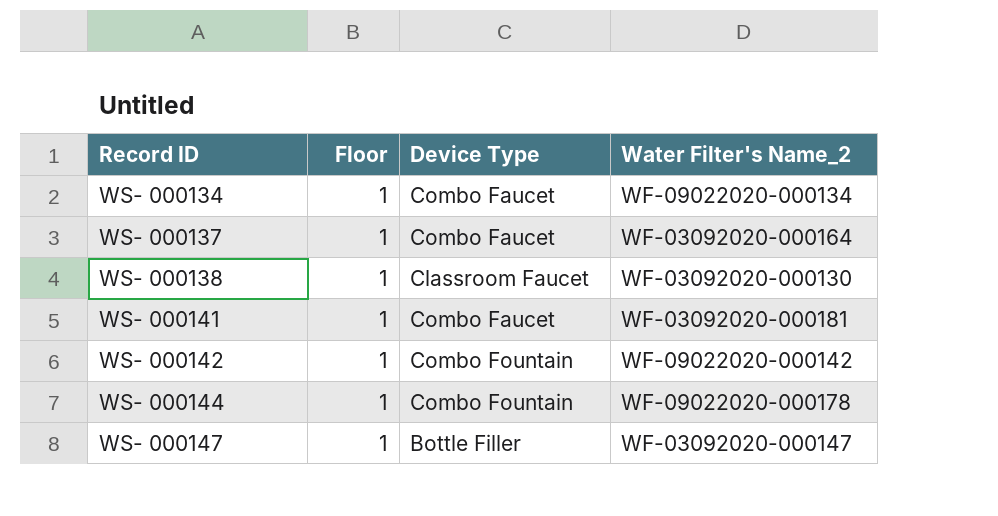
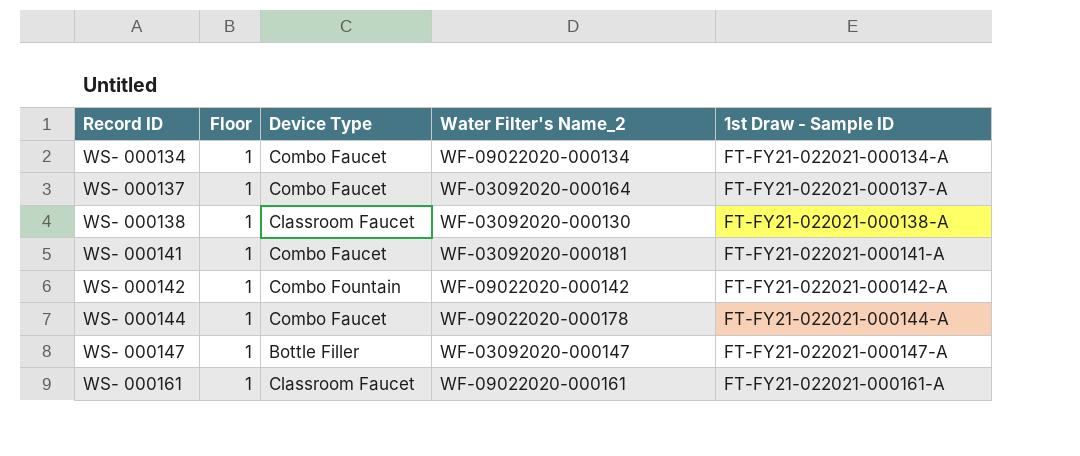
column 1st Draw - Sample ID | position: none -> 5
WS- 000144 | Device Type: Combo Fountain -> Combo Faucet
row WS- 000161: none -> 1 | Classroom Faucet | WF-09022020-000161 | FT-FY21-022021-000161-A

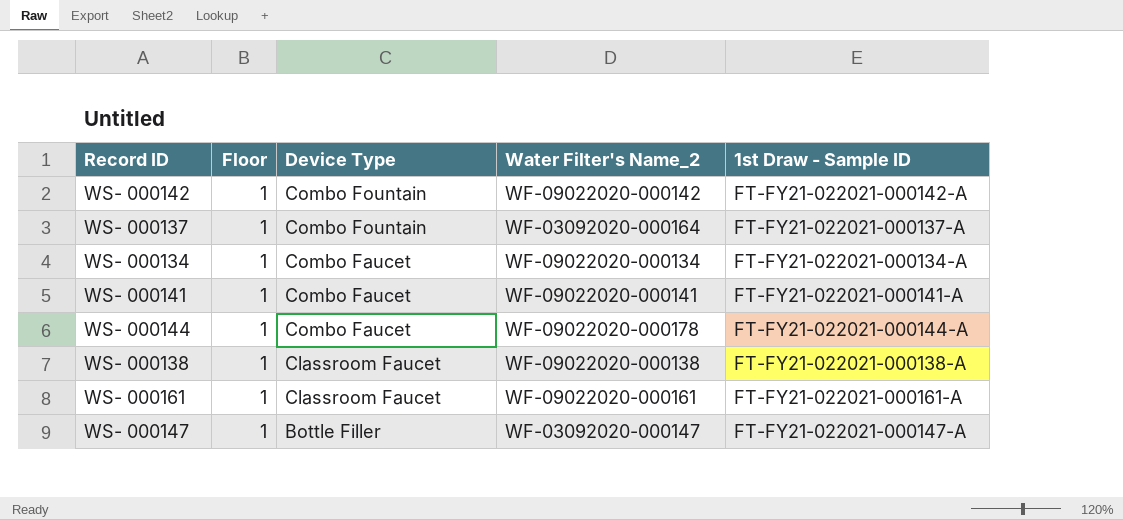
row order: Record ID ascending -> Device Type descending
WS- 000137 | Device Type: Combo Faucet -> Combo Fountain
WS- 000141 | Water Filter's Name_2: WF-03092020-000181 -> WF-09022020-000141
WS- 000138 | Water Filter's Name_2: WF-03092020-000130 -> WF-09022020-000138

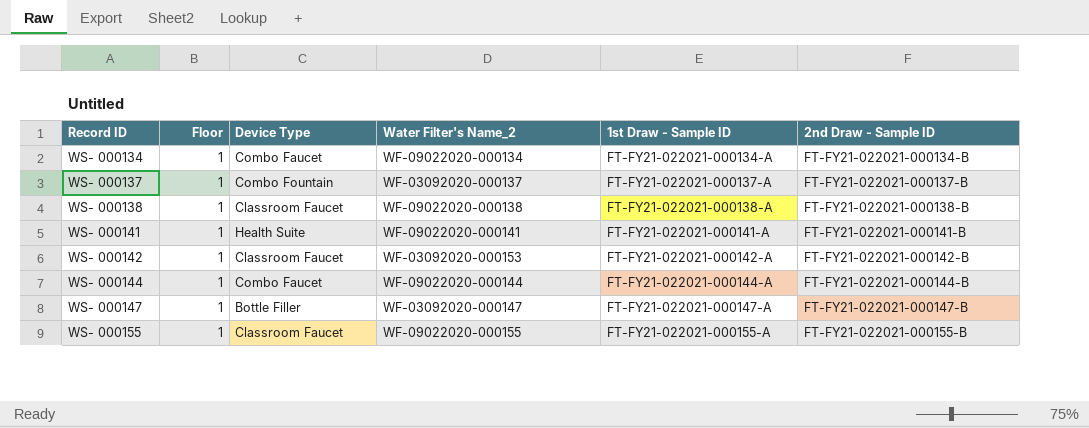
row order: Device Type descending -> Record ID ascending
column 2nd Draw - Sample ID | position: none -> 6
row WS- 000161: 1 | Classroom Faucet | WF-09022020-000161 | FT-FY21-022021-000161-A -> none
WS- 000137 | Water Filter's Name_2: WF-03092020-000164 -> WF-03092020-000137
WS- 000141 | Device Type: Combo Faucet -> Health Suite
WS- 000142 | Device Type: Combo Fountain -> Classroom Faucet
WS- 000142 | Water Filter's Name_2: WF-09022020-000142 -> WF-03092020-000153
WS- 000144 | Water Filter's Name_2: WF-09022020-000178 -> WF-09022020-000144
row WS- 000155: none -> 1 | Classroom Faucet | WF-09022020-000155 | FT-FY21-022021-000155-A | FT-FY21-022021-000155-B

